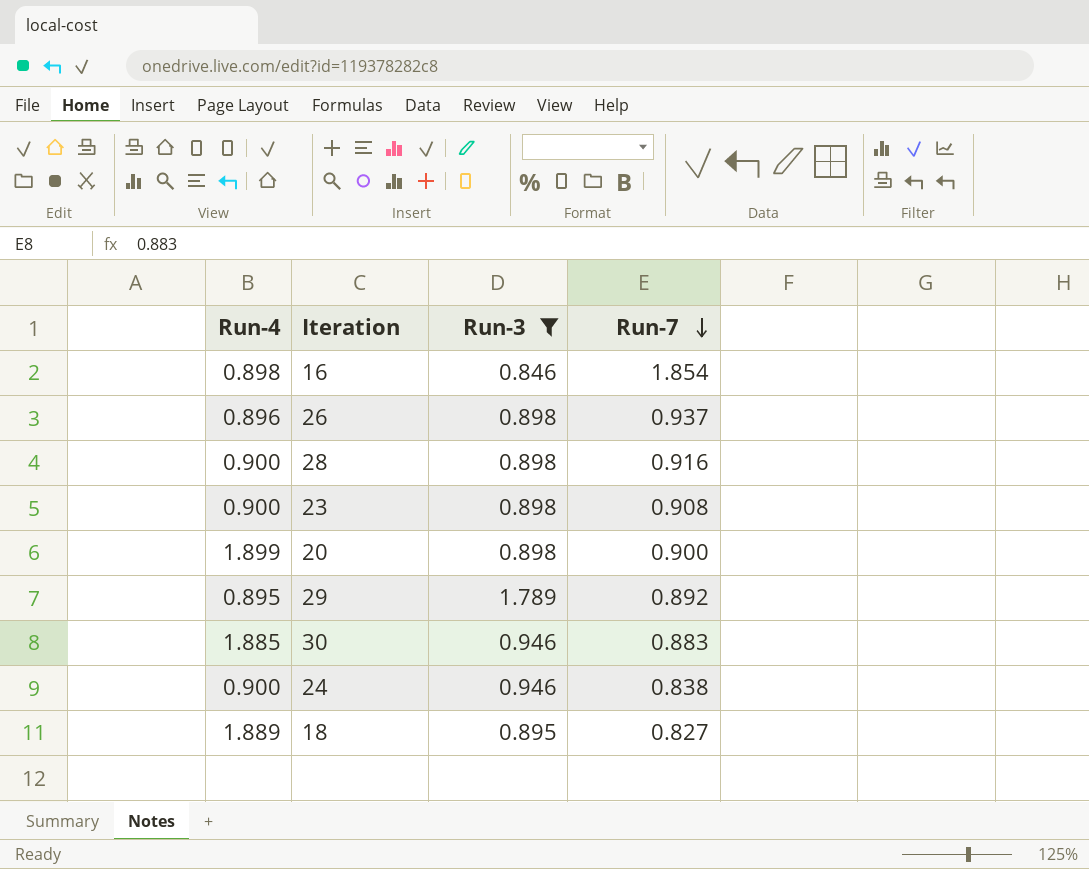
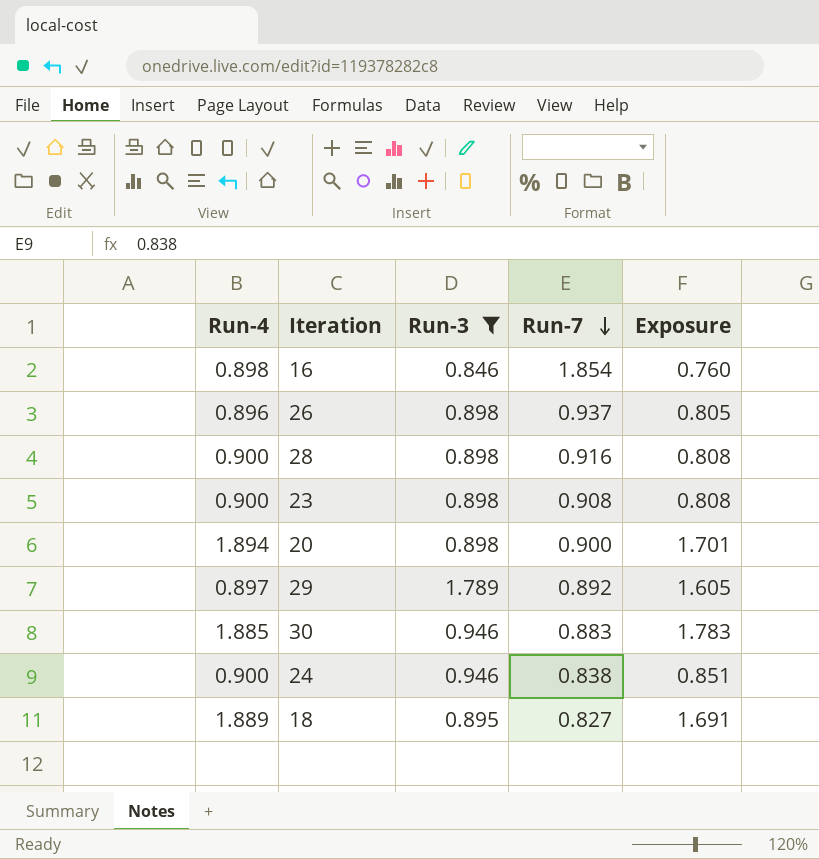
column Exposure | formula: none -> [Run-4] * [Run-3]
20 | Run-4: 1.899 -> 1.894
29 | Run-4: 0.895 -> 0.897

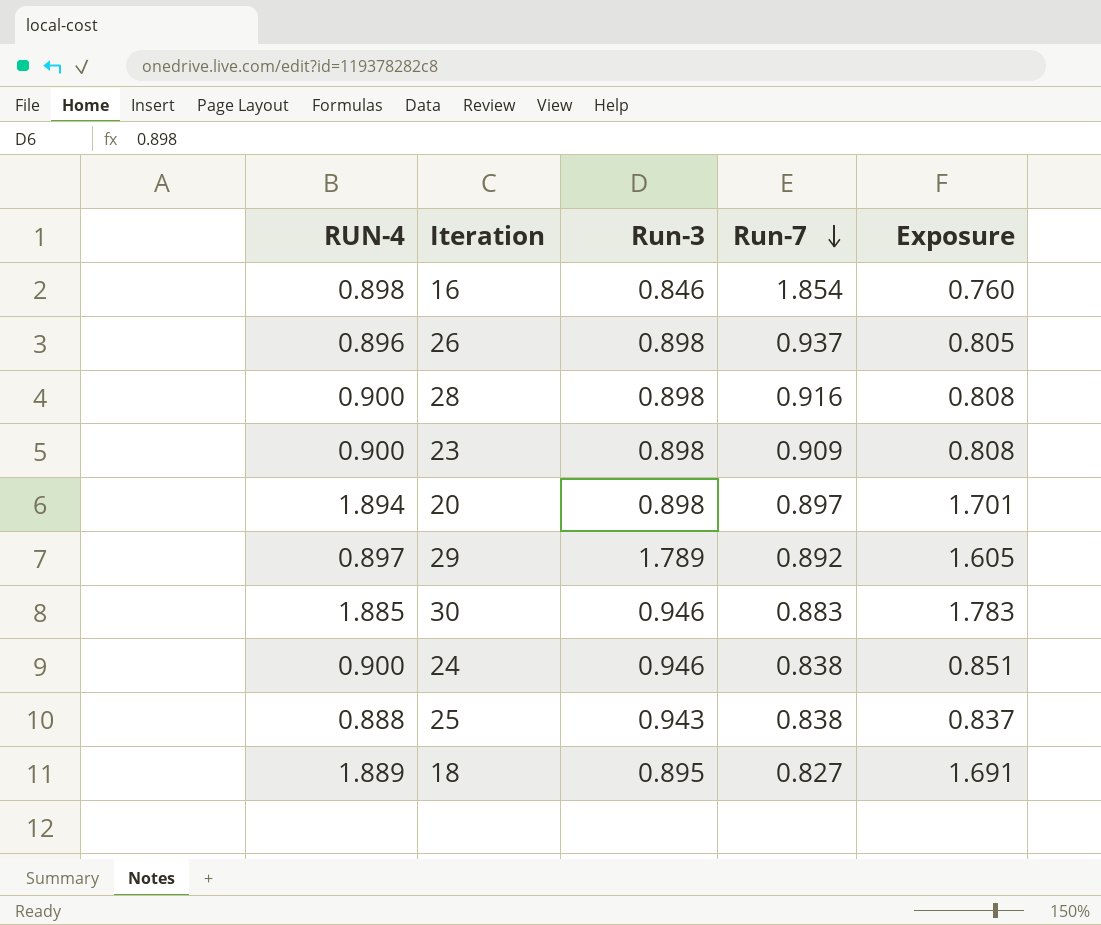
filter: Run-3 != 0.943 -> none
column name: Run-4 -> RUN-4
23 | Run-7: 0.908 -> 0.909
20 | Run-7: 0.900 -> 0.897

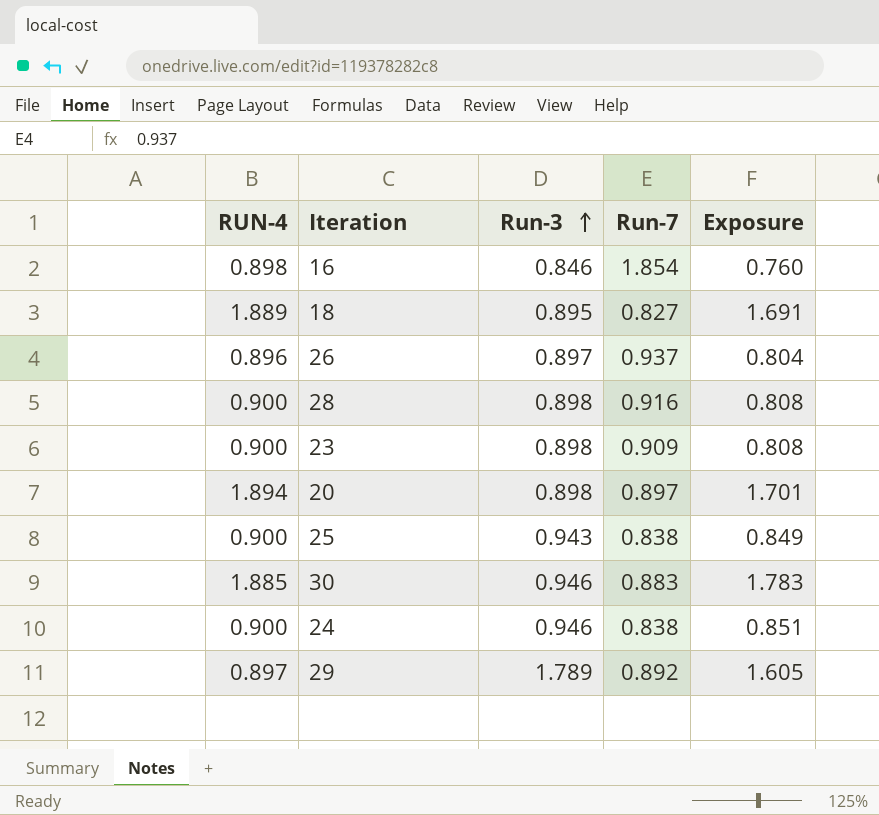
row order: Run-7 descending -> Run-3 ascending
26 | Run-3: 0.898 -> 0.897
26 | Exposure: 0.805 -> 0.804
25 | RUN-4: 0.888 -> 0.900
25 | Exposure: 0.837 -> 0.849

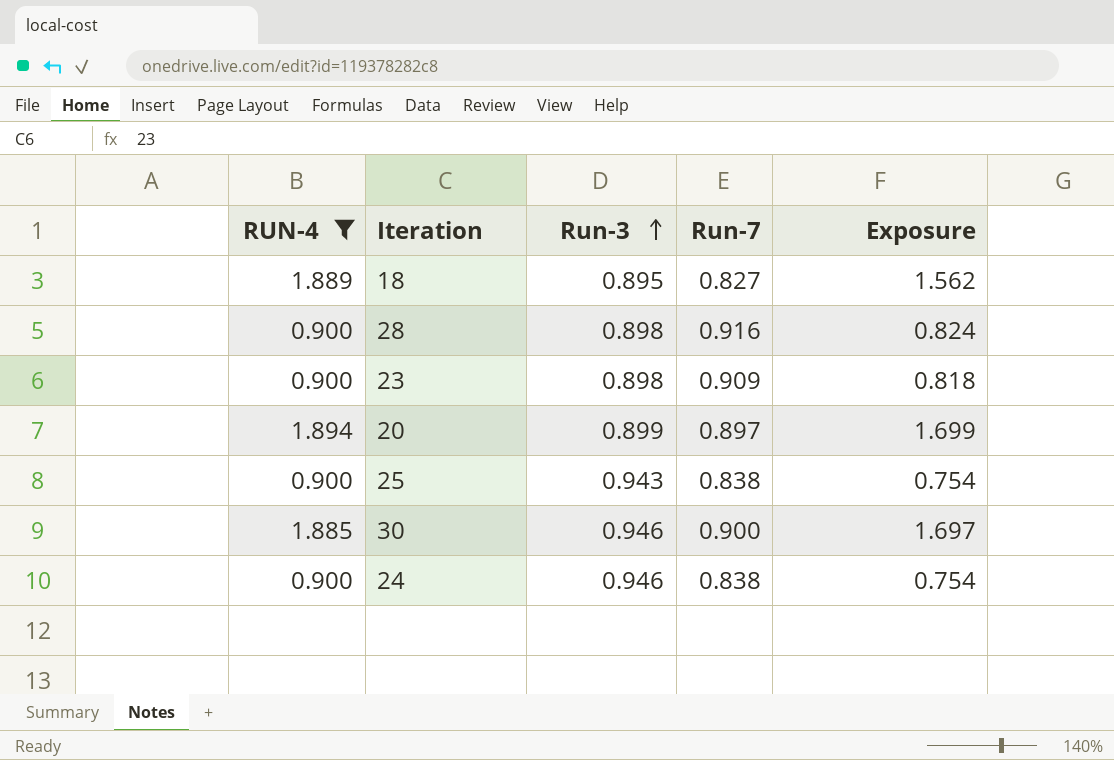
filter: none -> RUN-4 >= 0.900
column Exposure | formula: [RUN-4] * [Run-3] -> [RUN-4] * [Run-7]
20 | Run-3: 0.898 -> 0.899
30 | Run-7: 0.883 -> 0.900

